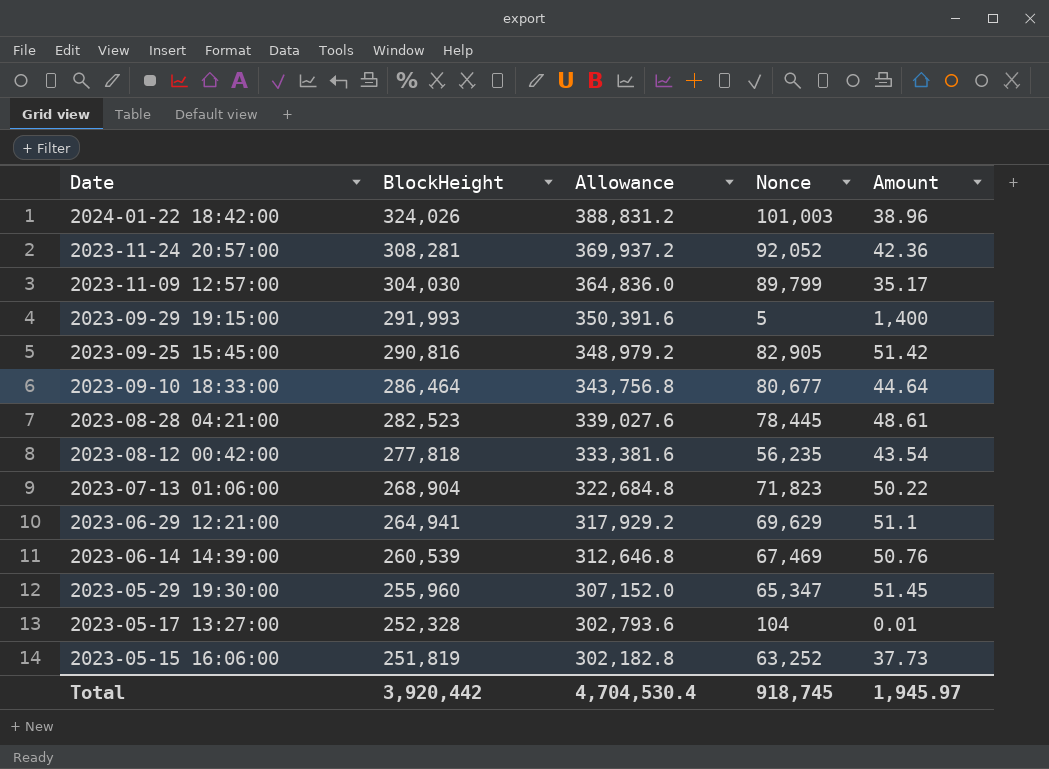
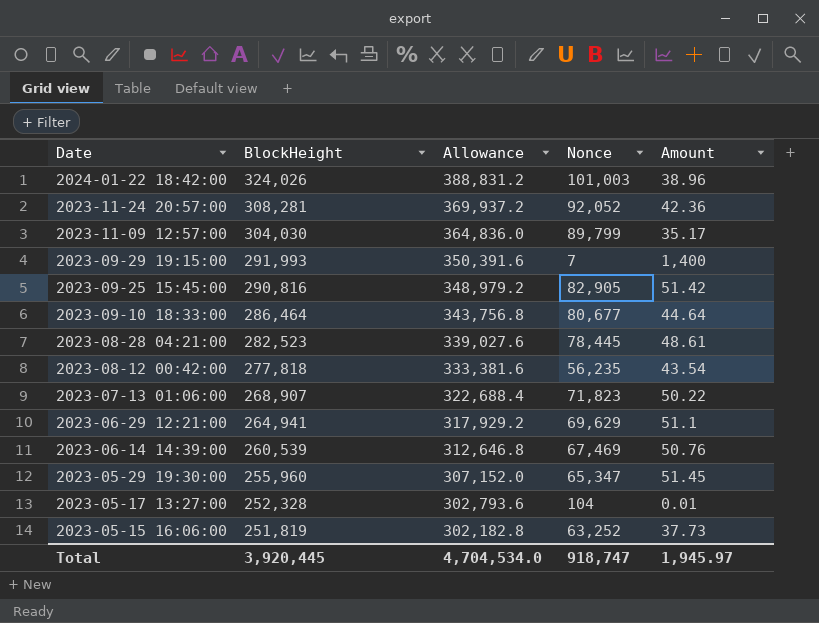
2023-09-29 19:15:00 | Nonce: 5 -> 7
2023-07-13 01:06:00 | BlockHeight: 268,904 -> 268,907
2023-07-13 01:06:00 | Allowance: 322,684.8 -> 322,688.4
Total | BlockHeight: 3,920,442 -> 3,920,445
Total | Allowance: 4,704,530.4 -> 4,704,534.0
Total | Nonce: 918,745 -> 918,747

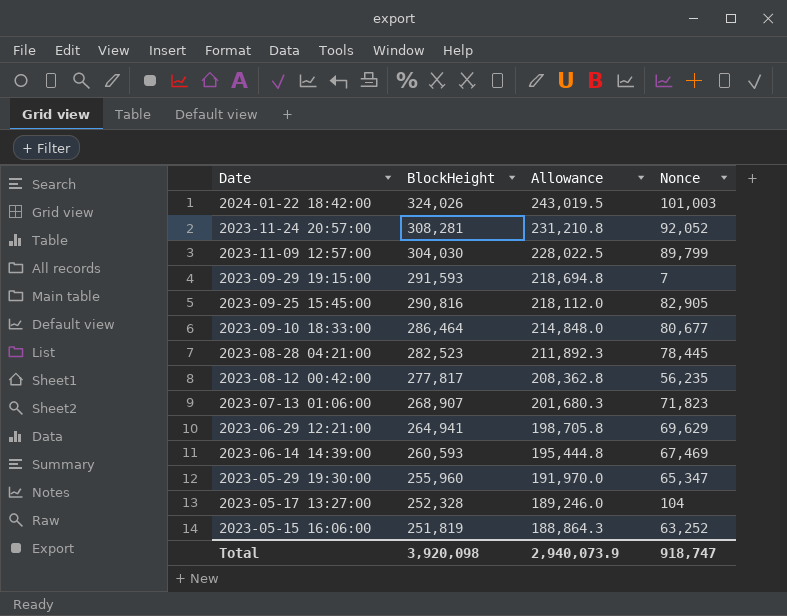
column Amount | position: 5 -> none
column Allowance | formula: [BlockHeight] * 1.2 -> [BlockHeight] * 0.75
2023-09-29 19:15:00 | BlockHeight: 291,993 -> 291,593
2023-08-12 00:42:00 | BlockHeight: 277,818 -> 277,817
2023-06-14 14:39:00 | BlockHeight: 260,539 -> 260,593
Total | BlockHeight: 3,920,445 -> 3,920,098
Total | Allowance: 4,704,534.0 -> 2,940,073.9

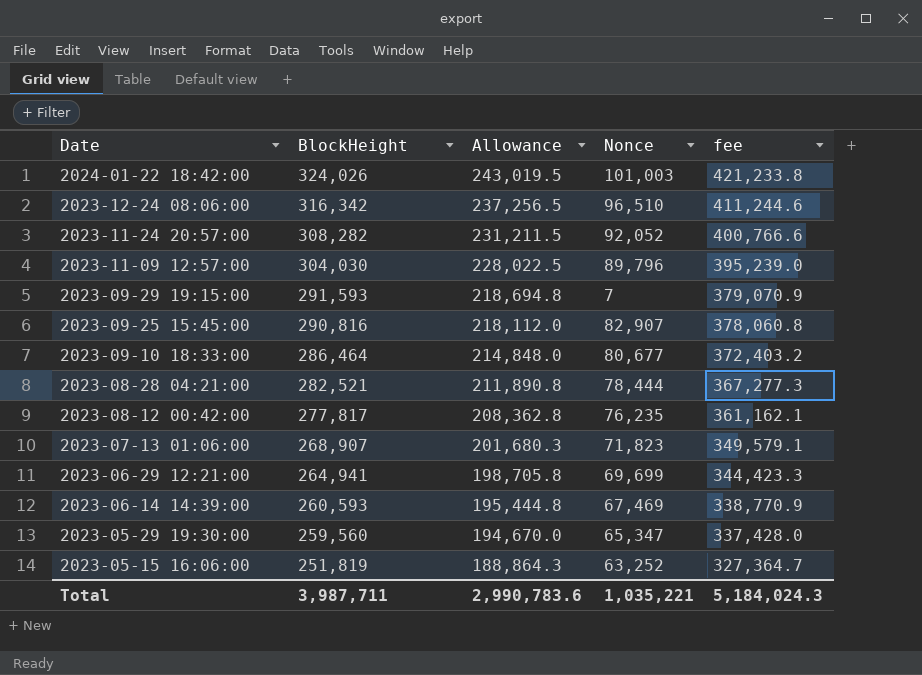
column fee | formula: none -> [BlockHeight] * 1.3
row 2023-05-17 13:27:00: 252,328 | 189,246.0 | 104 -> none
row 2023-12-24 08:06:00: none -> 316,342 | 237,256.5 | 96,510 | 411,244.6
2023-11-24 20:57:00 | BlockHeight: 308,281 -> 308,282
2023-11-24 20:57:00 | Allowance: 231,210.8 -> 231,211.5
2023-11-09 12:57:00 | Nonce: 89,799 -> 89,796
2023-09-25 15:45:00 | Nonce: 82,905 -> 82,907
2023-08-28 04:21:00 | BlockHeight: 282,523 -> 282,521
2023-08-28 04:21:00 | Allowance: 211,892.3 -> 211,890.8
2023-08-28 04:21:00 | Nonce: 78,445 -> 78,444
2023-08-12 00:42:00 | Nonce: 56,235 -> 76,235
2023-06-29 12:21:00 | Nonce: 69,629 -> 69,699
2023-05-29 19:30:00 | BlockHeight: 255,960 -> 259,560
2023-05-29 19:30:00 | Allowance: 191,970.0 -> 194,670.0
Total | BlockHeight: 3,920,098 -> 3,987,711
Total | Allowance: 2,940,073.9 -> 2,990,783.6
Total | Nonce: 918,747 -> 1,035,221

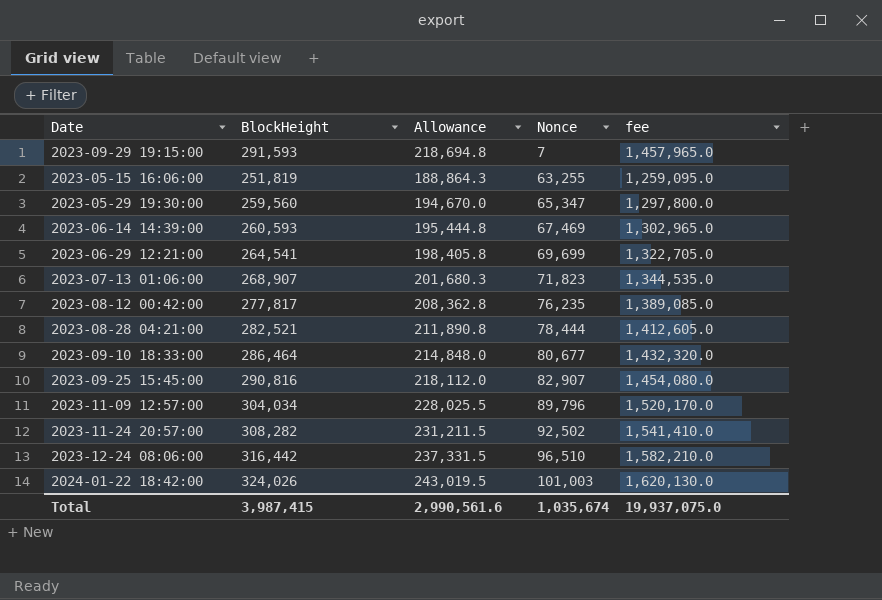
row order: Date descending -> Nonce ascending
column fee | formula: [BlockHeight] * 1.3 -> [BlockHeight] * 5
2023-05-15 16:06:00 | Nonce: 63,252 -> 63,255
2023-06-29 12:21:00 | BlockHeight: 264,941 -> 264,541
2023-06-29 12:21:00 | Allowance: 198,705.8 -> 198,405.8
2023-11-09 12:57:00 | BlockHeight: 304,030 -> 304,034
2023-11-09 12:57:00 | Allowance: 228,022.5 -> 228,025.5
2023-11-24 20:57:00 | Nonce: 92,052 -> 92,502
2023-12-24 08:06:00 | BlockHeight: 316,342 -> 316,442
2023-12-24 08:06:00 | Allowance: 237,256.5 -> 237,331.5
Total | BlockHeight: 3,987,711 -> 3,987,415
Total | Allowance: 2,990,783.6 -> 2,990,561.6
Total | Nonce: 1,035,221 -> 1,035,674
Total | fee: 5,184,024.3 -> 19,937,075.0

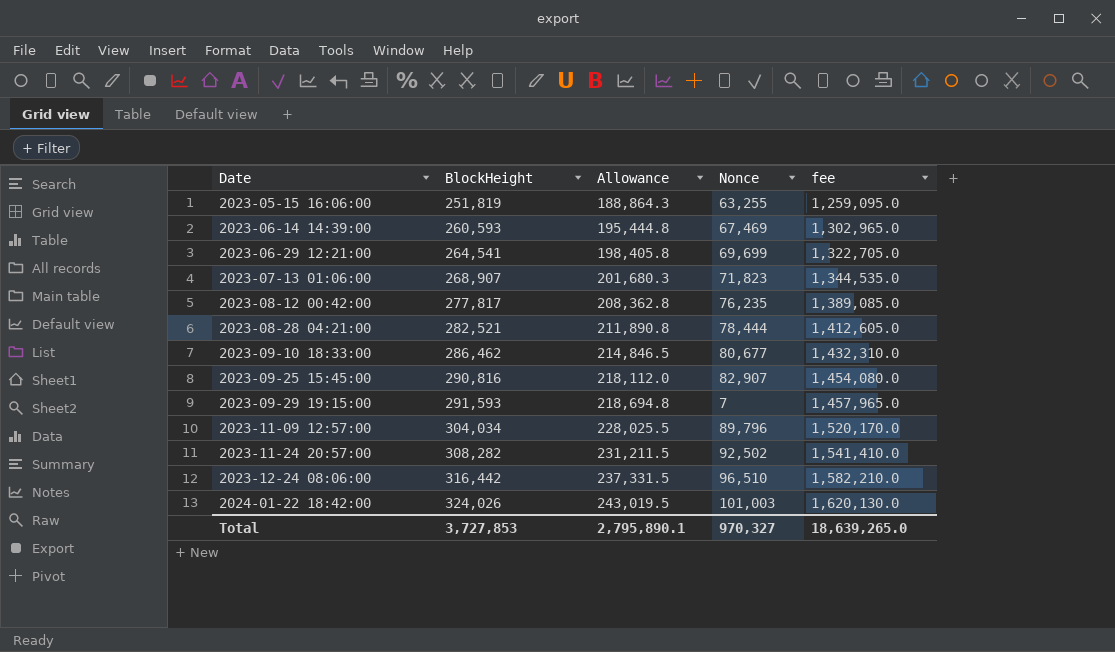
row order: Nonce ascending -> Date ascending
row 2023-05-29 19:30:00: 259,560 | 194,670.0 | 65,347 | 1,297,800.0 -> none
2023-09-10 18:33:00 | BlockHeight: 286,464 -> 286,462
2023-09-10 18:33:00 | Allowance: 214,848.0 -> 214,846.5
2023-09-10 18:33:00 | fee: 1,432,320.0 -> 1,432,310.0
Total | BlockHeight: 3,987,415 -> 3,727,853
Total | Allowance: 2,990,561.6 -> 2,795,890.1
Total | Nonce: 1,035,674 -> 970,327
Total | fee: 19,937,075.0 -> 18,639,265.0

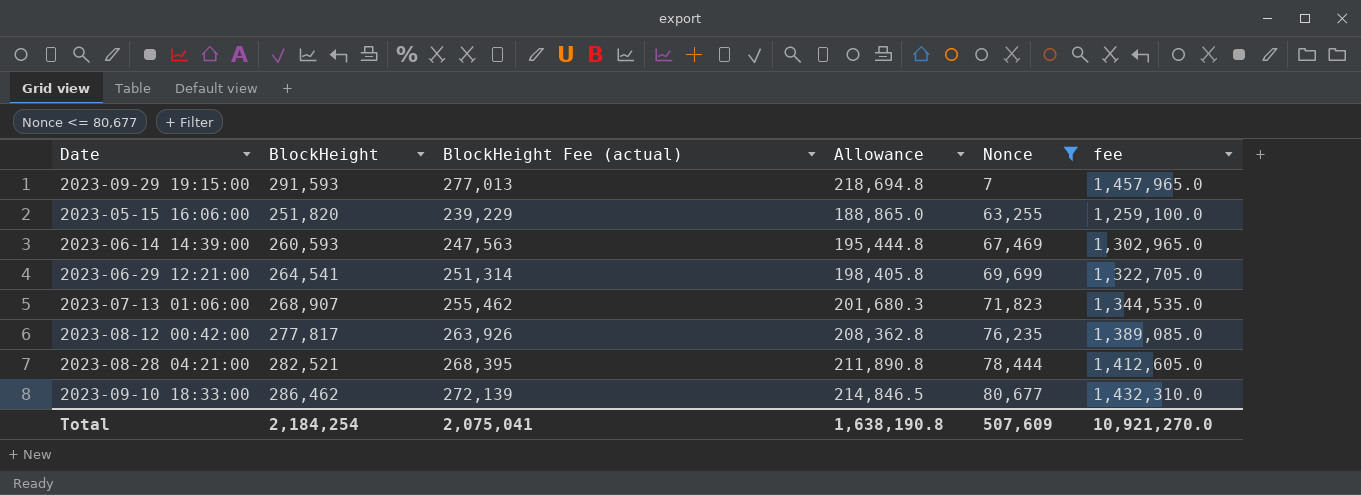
filter: none -> Nonce <= 80,677
row order: Date ascending -> Nonce ascending
column BlockHeight Fee (actual) | formula: none -> [BlockHeight] * 0.95
2023-05-15 16:06:00 | BlockHeight: 251,819 -> 251,820
2023-05-15 16:06:00 | Allowance: 188,864.3 -> 188,865.0
2023-05-15 16:06:00 | fee: 1,259,095.0 -> 1,259,100.0
Total | BlockHeight: 3,727,853 -> 2,184,254
Total | Allowance: 2,795,890.1 -> 1,638,190.8
Total | Nonce: 970,327 -> 507,609
Total | fee: 18,639,265.0 -> 10,921,270.0

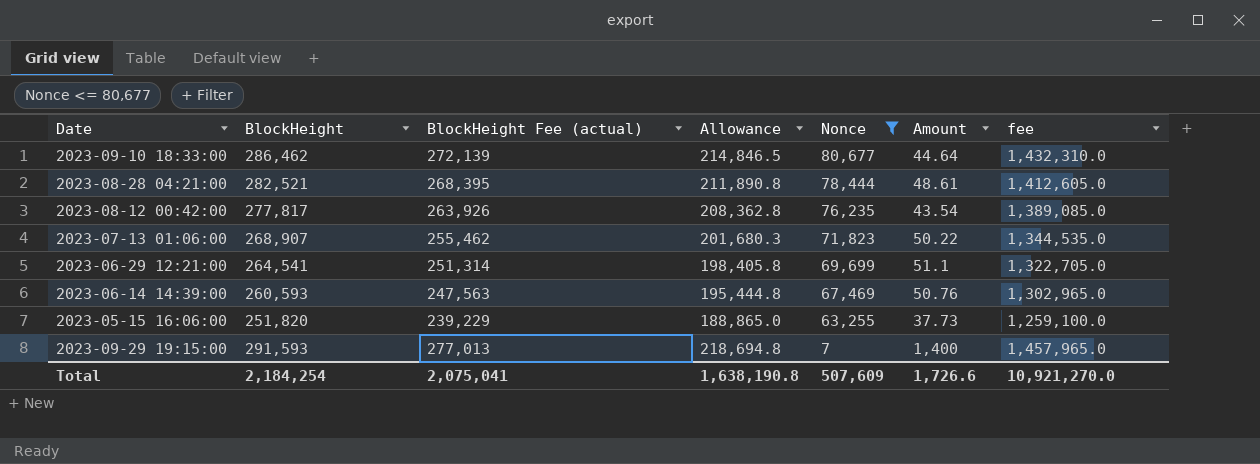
row order: Nonce ascending -> Nonce descending
column Amount | position: none -> 6

